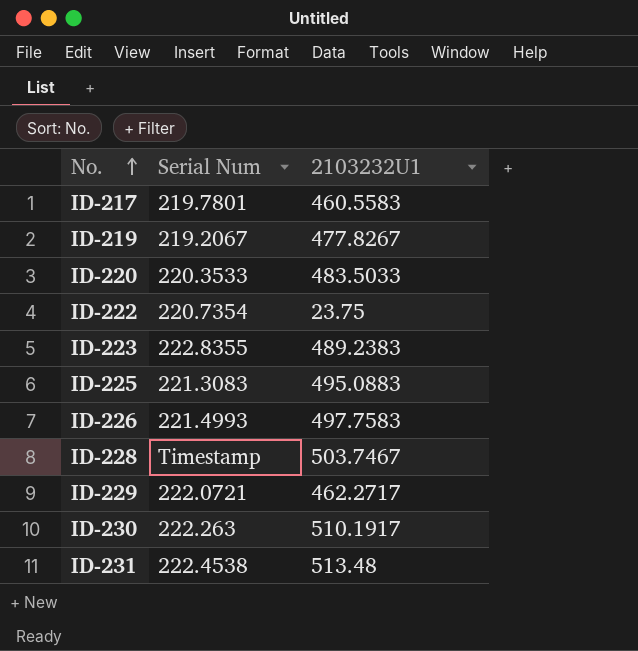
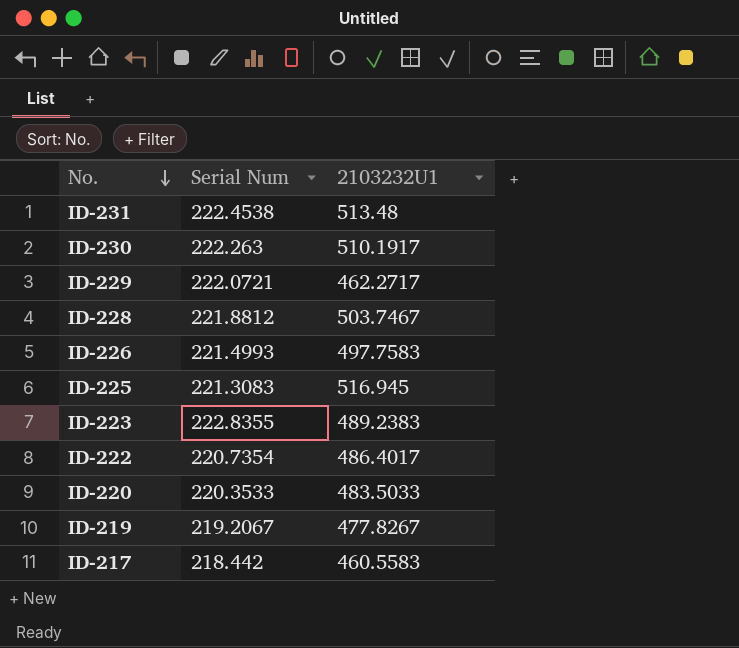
row order: No. ascending -> No. descending
ID-228 | Serial Num: Timestamp -> 221.8812
ID-225 | 2103232U1: 495.0883 -> 516.945
ID-222 | 2103232U1: 23.75 -> 486.4017
ID-217 | Serial Num: 219.7801 -> 218.442

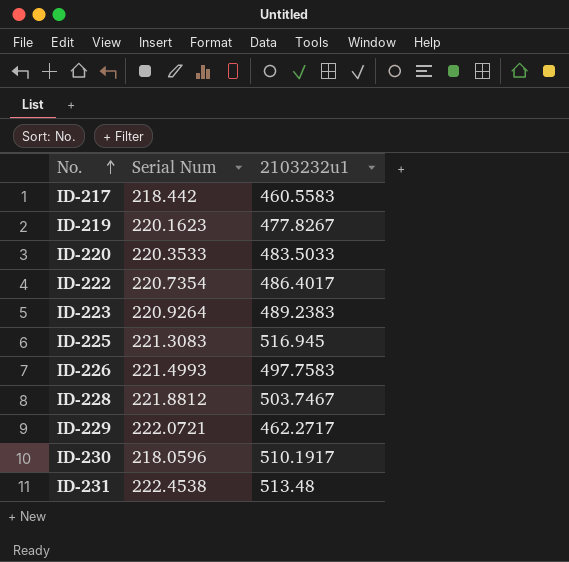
row order: No. descending -> No. ascending
column name: 2103232U1 -> 2103232u1
ID-219 | Serial Num: 219.2067 -> 220.1623
ID-223 | Serial Num: 222.8355 -> 220.9264
ID-230 | Serial Num: 222.263 -> 218.0596

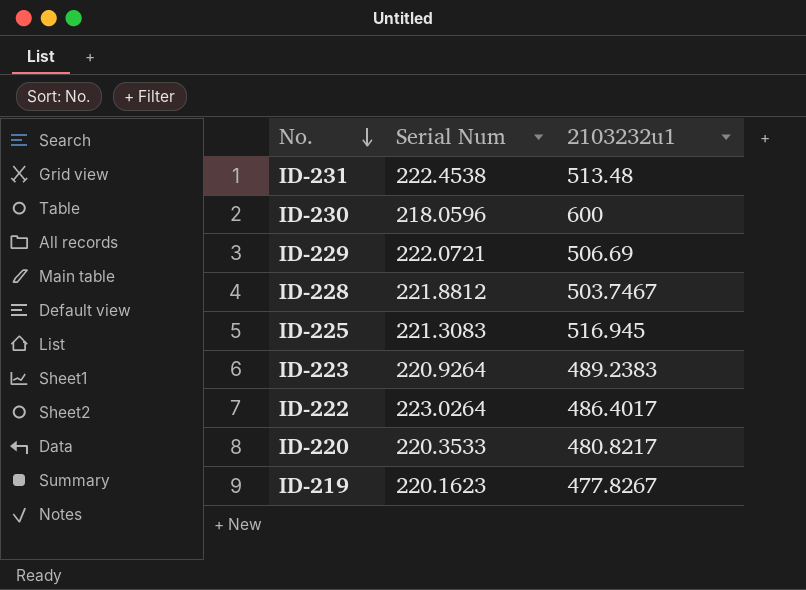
row order: No. ascending -> No. descending
row ID-217: 218.442 | 460.5583 -> none
row ID-226: 221.4993 | 497.7583 -> none
ID-230 | 2103232u1: 510.1917 -> 600
ID-229 | 2103232u1: 462.2717 -> 506.69
ID-222 | Serial Num: 220.7354 -> 223.0264
ID-220 | 2103232u1: 483.5033 -> 480.8217

